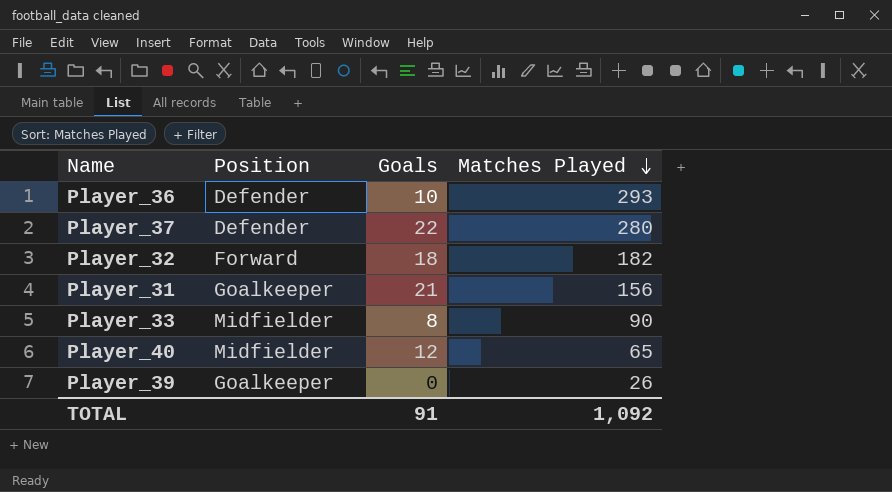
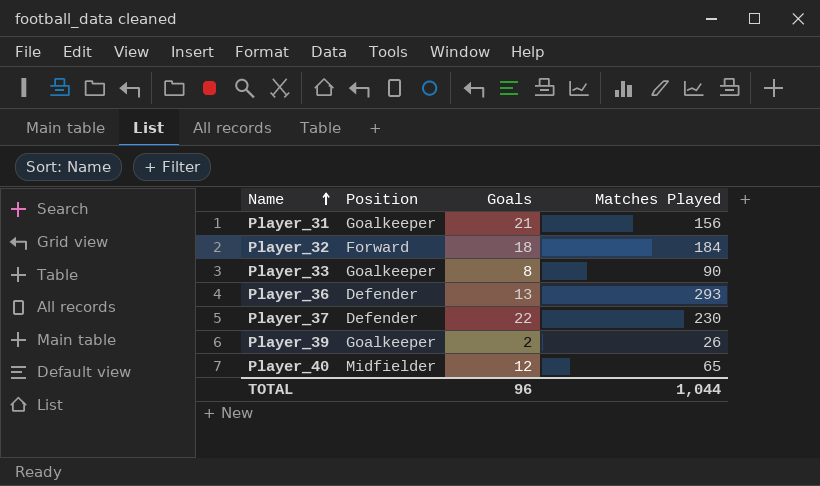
row order: Matches Played descending -> Name ascending
Player_32 | Matches Played: 182 -> 184
Player_33 | Position: Midfielder -> Goalkeeper
Player_36 | Goals: 10 -> 13
Player_37 | Matches Played: 280 -> 230
Player_39 | Goals: 0 -> 2
TOTAL | Goals: 91 -> 96
TOTAL | Matches Played: 1,092 -> 1,044

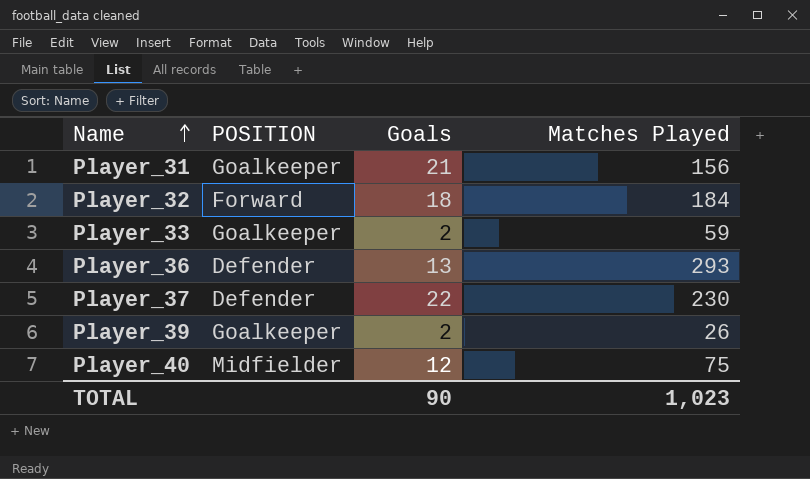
column name: Position -> POSITION
Player_33 | Goals: 8 -> 2
Player_33 | Matches Played: 90 -> 59
Player_40 | Matches Played: 65 -> 75
TOTAL | Goals: 96 -> 90
TOTAL | Matches Played: 1,044 -> 1,023

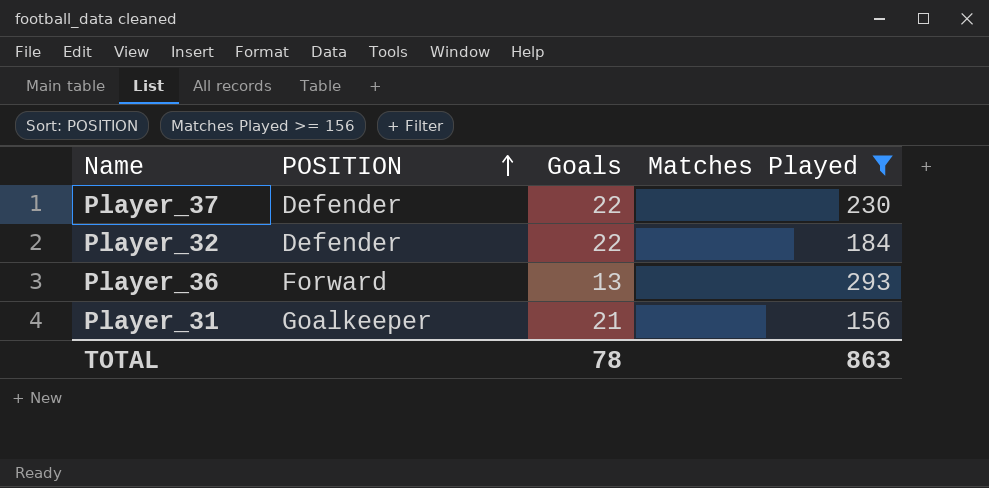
filter: none -> Matches Played >= 156
row order: Name ascending -> POSITION ascending
Player_32 | POSITION: Forward -> Defender
Player_32 | Goals: 18 -> 22
Player_36 | POSITION: Defender -> Forward
TOTAL | Goals: 90 -> 78
TOTAL | Matches Played: 1,023 -> 863

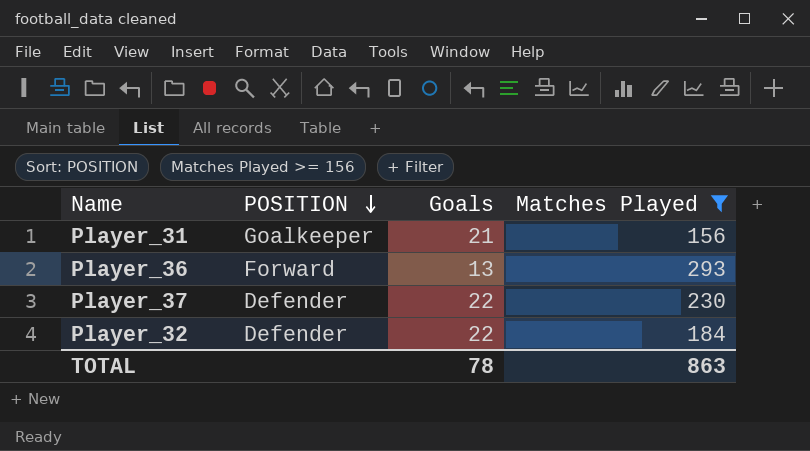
row order: POSITION ascending -> POSITION descending

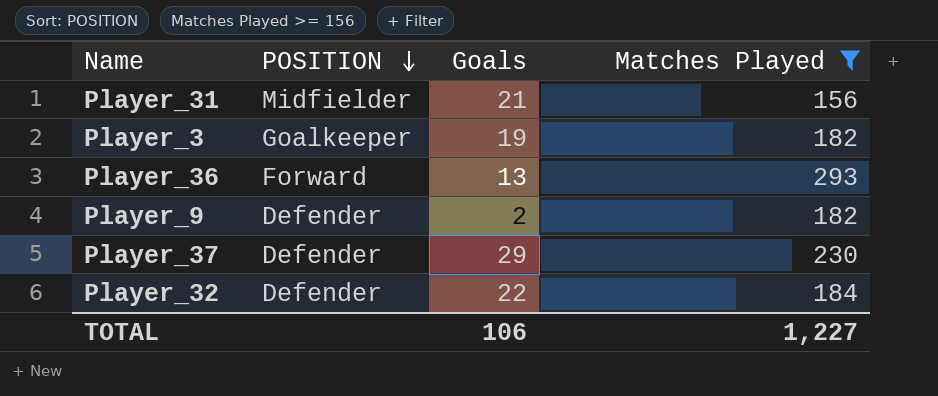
Player_31 | POSITION: Goalkeeper -> Midfielder
row Player_3: none -> Goalkeeper | 19 | 182
row Player_9: none -> Defender | 2 | 182
Player_37 | Goals: 22 -> 29
TOTAL | Goals: 78 -> 106
TOTAL | Matches Played: 863 -> 1,227

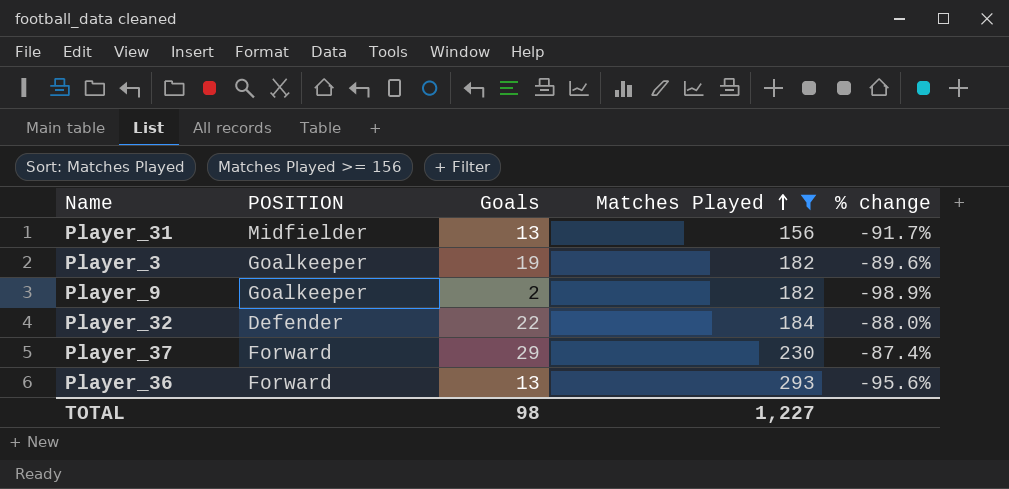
row order: POSITION descending -> Matches Played ascending
column % change | formula: none -> ([Goals] - [Matches Played]) / [Matches Played]
Player_31 | Goals: 21 -> 13
Player_9 | POSITION: Defender -> Goalkeeper
Player_37 | POSITION: Defender -> Forward
TOTAL | Goals: 106 -> 98

